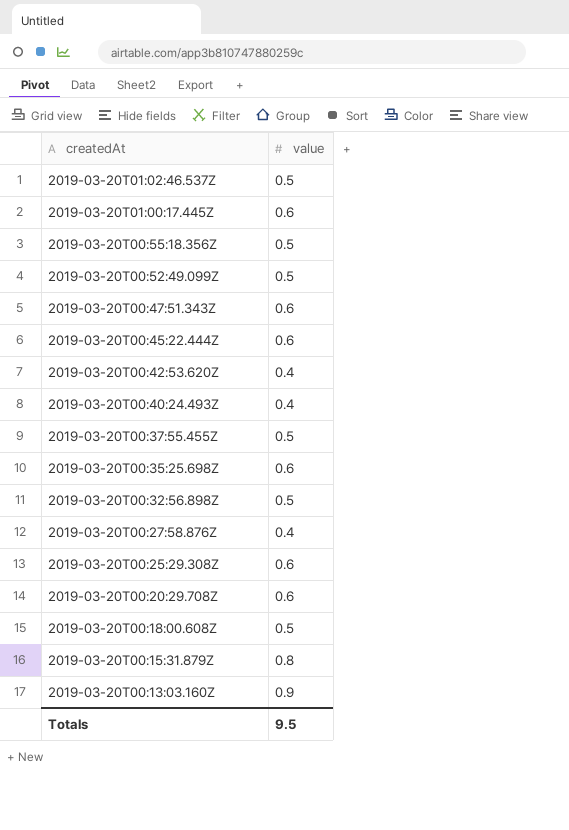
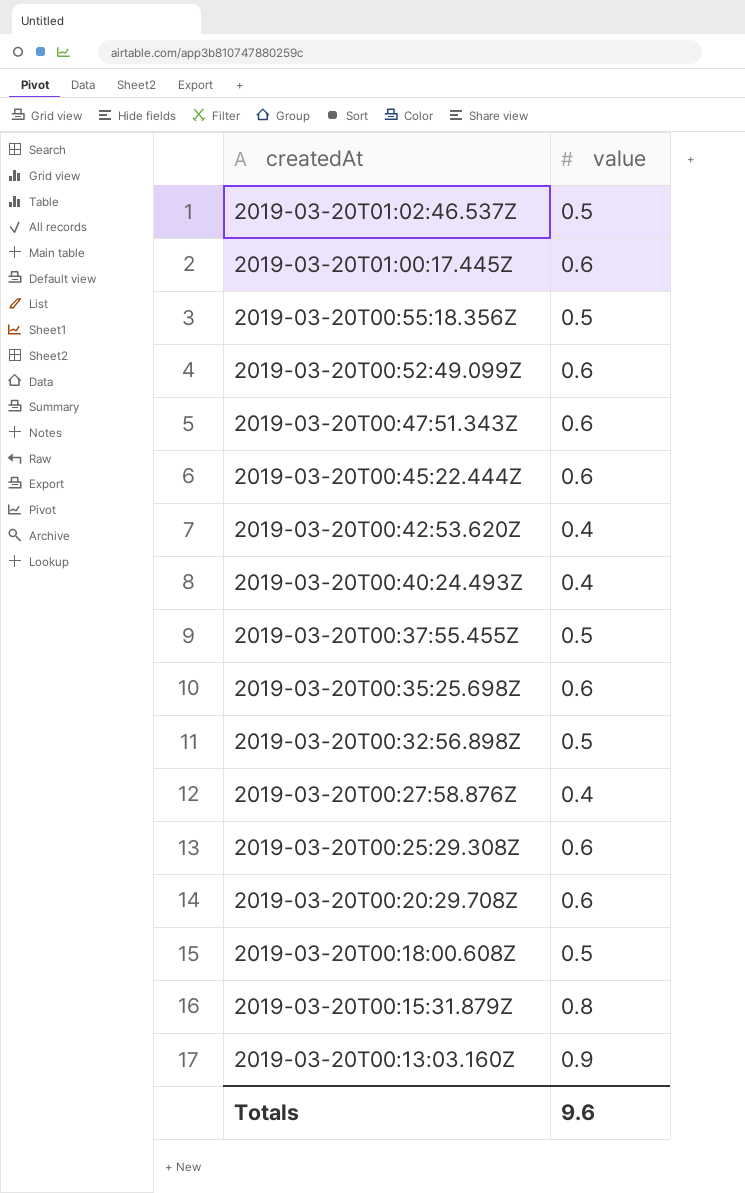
2019-03-20T00:52:49.099Z | value: 0.5 -> 0.6
Totals | value: 9.5 -> 9.6

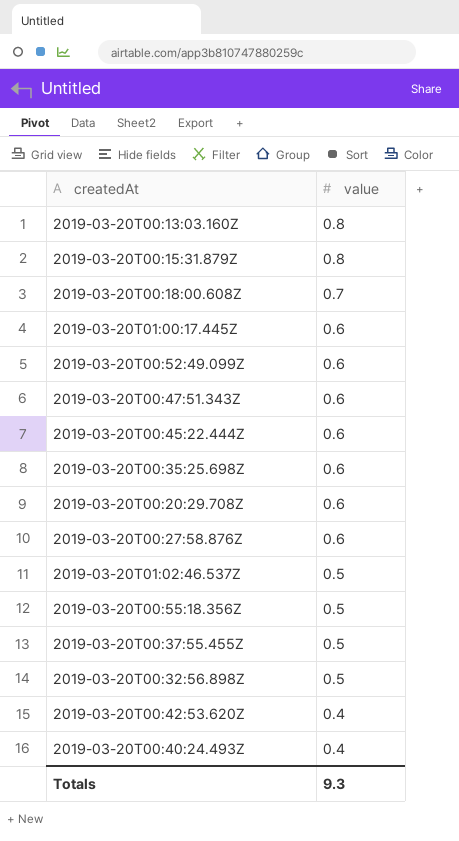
row order: createdAt descending -> value descending
row 2019-03-20T00:25:29.308Z: 0.6 -> none
2019-03-20T00:13:03.160Z | value: 0.9 -> 0.8
2019-03-20T00:18:00.608Z | value: 0.5 -> 0.7
2019-03-20T00:27:58.876Z | value: 0.4 -> 0.6
Totals | value: 9.6 -> 9.3

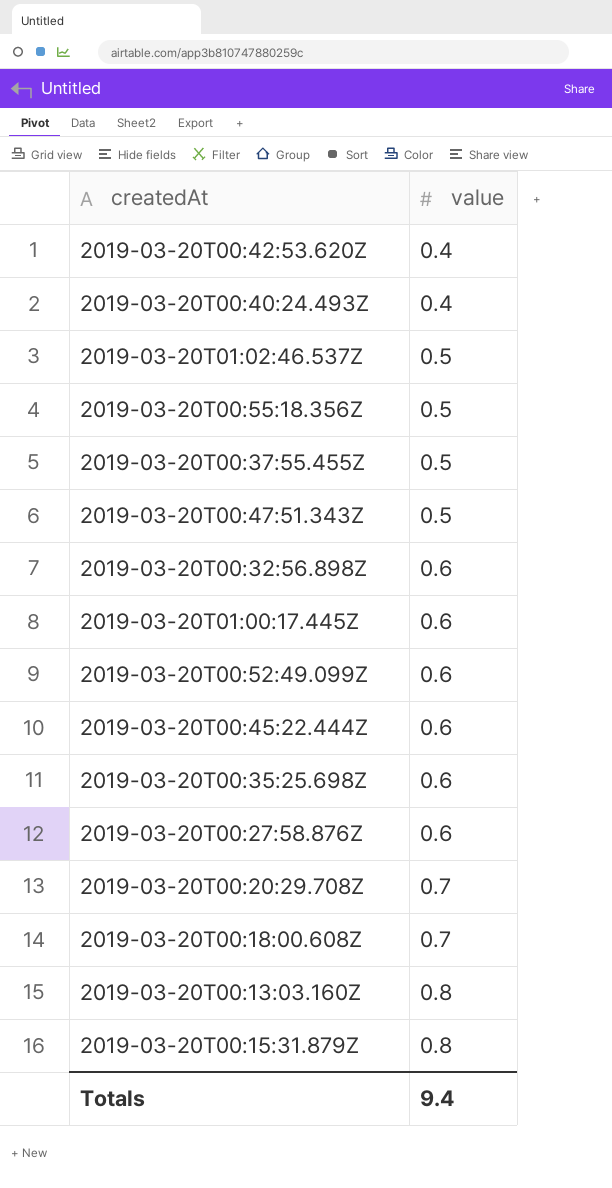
row order: value descending -> value ascending
2019-03-20T00:47:51.343Z | value: 0.6 -> 0.5
2019-03-20T00:32:56.898Z | value: 0.5 -> 0.6
2019-03-20T00:20:29.708Z | value: 0.6 -> 0.7
Totals | value: 9.3 -> 9.4

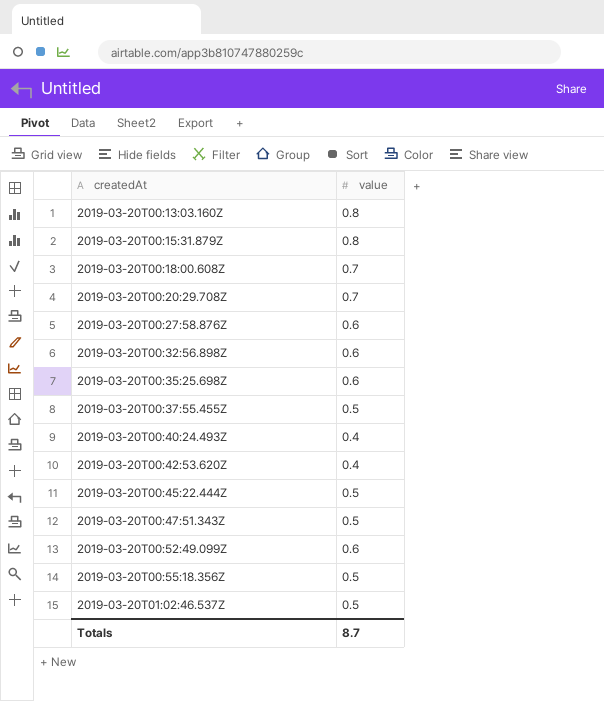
row order: value ascending -> createdAt ascending
row 2019-03-20T01:00:17.445Z: 0.6 -> none
2019-03-20T00:45:22.444Z | value: 0.6 -> 0.5
Totals | value: 9.4 -> 8.7

